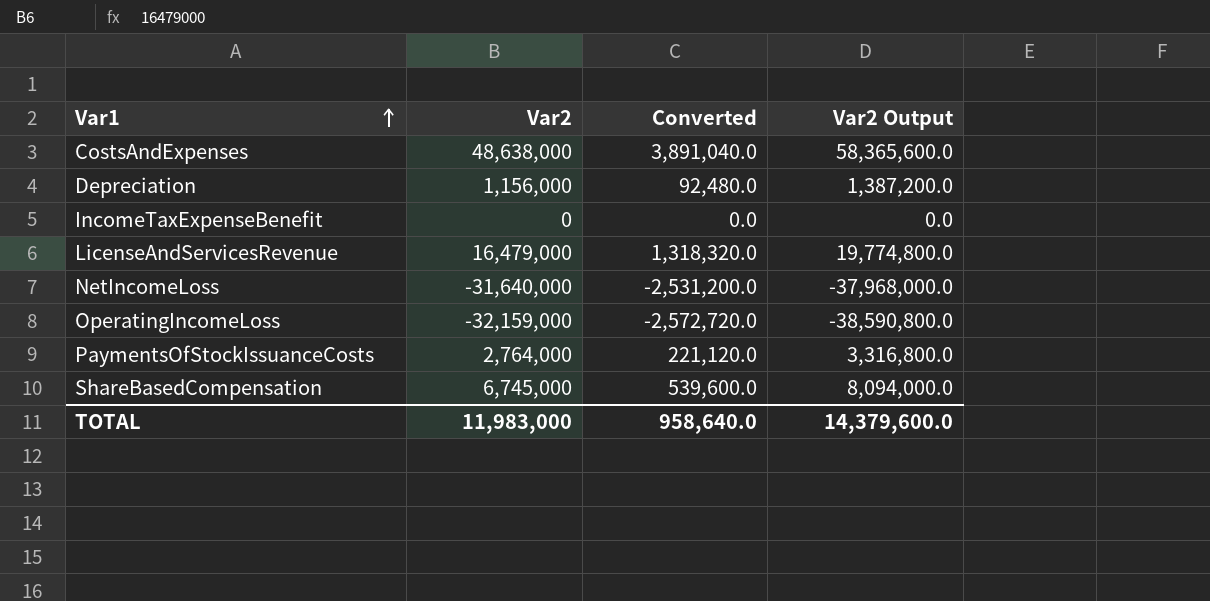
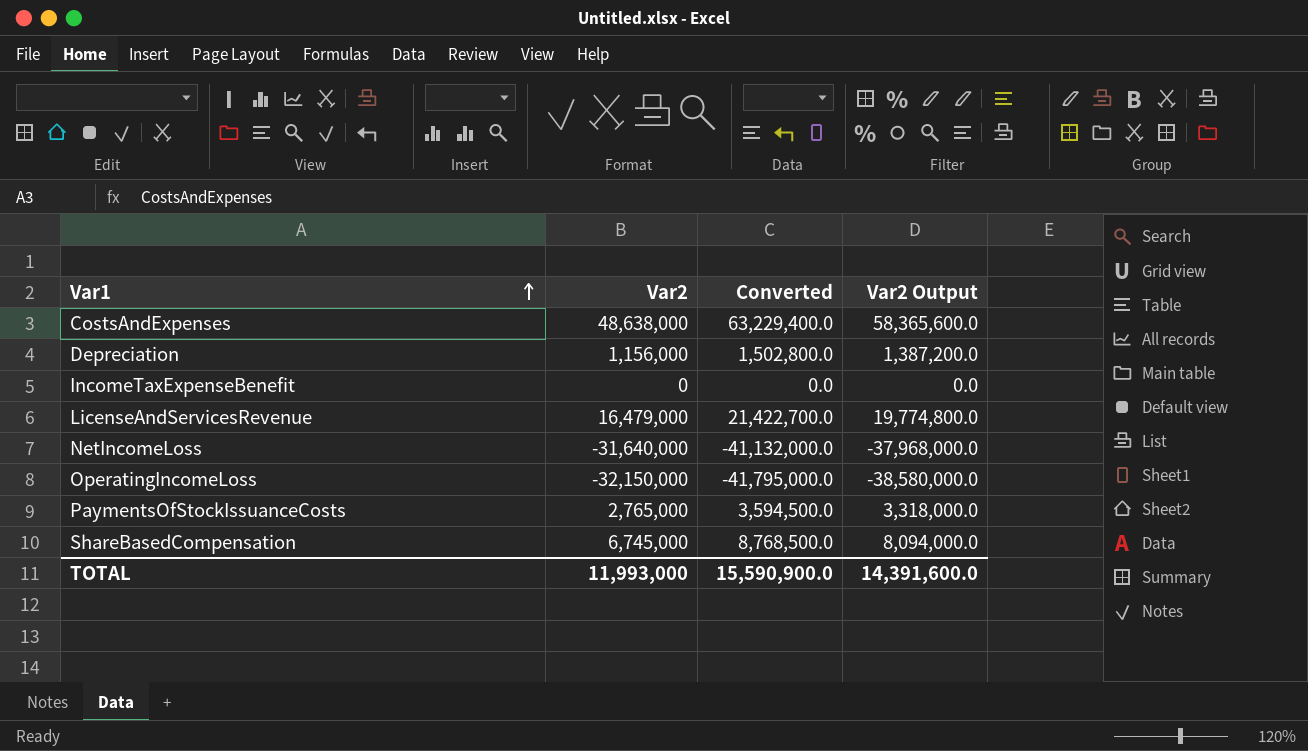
column Converted | formula: [Var2] * 0.08 -> [Var2] * 1.3
OperatingIncomeLoss | Var2: -32,159,000 -> -32,150,000
OperatingIncomeLoss | Var2 Output: -38,590,800.0 -> -38,580,000.0
PaymentsOfStockIssuanceCosts | Var2: 2,764,000 -> 2,765,000
PaymentsOfStockIssuanceCosts | Var2 Output: 3,316,800.0 -> 3,318,000.0
TOTAL | Var2: 11,983,000 -> 11,993,000
TOTAL | Converted: 958,640.0 -> 15,590,900.0
TOTAL | Var2 Output: 14,379,600.0 -> 14,391,600.0

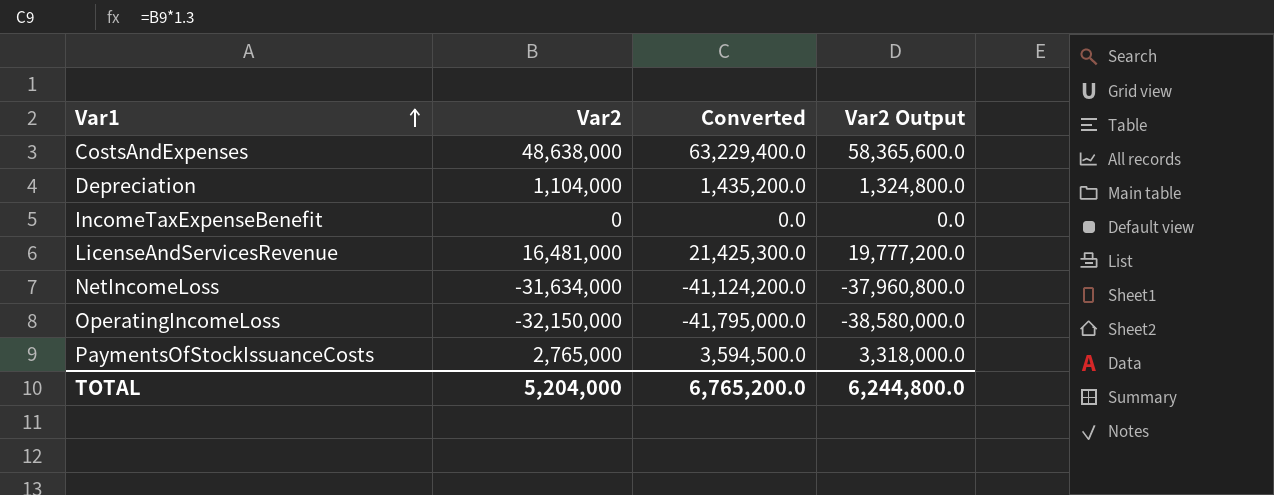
row ShareBasedCompensation: 6,745,000 | 8,768,500.0 | 8,094,000.0 -> none
Depreciation | Var2: 1,156,000 -> 1,104,000
Depreciation | Converted: 1,502,800.0 -> 1,435,200.0
Depreciation | Var2 Output: 1,387,200.0 -> 1,324,800.0
LicenseAndServicesRevenue | Var2: 16,479,000 -> 16,481,000
LicenseAndServicesRevenue | Converted: 21,422,700.0 -> 21,425,300.0
LicenseAndServicesRevenue | Var2 Output: 19,774,800.0 -> 19,777,200.0
NetIncomeLoss | Var2: -31,640,000 -> -31,634,000
NetIncomeLoss | Converted: -41,132,000.0 -> -41,124,200.0
NetIncomeLoss | Var2 Output: -37,968,000.0 -> -37,960,800.0
TOTAL | Var2: 11,993,000 -> 5,204,000
TOTAL | Converted: 15,590,900.0 -> 6,765,200.0
TOTAL | Var2 Output: 14,391,600.0 -> 6,244,800.0

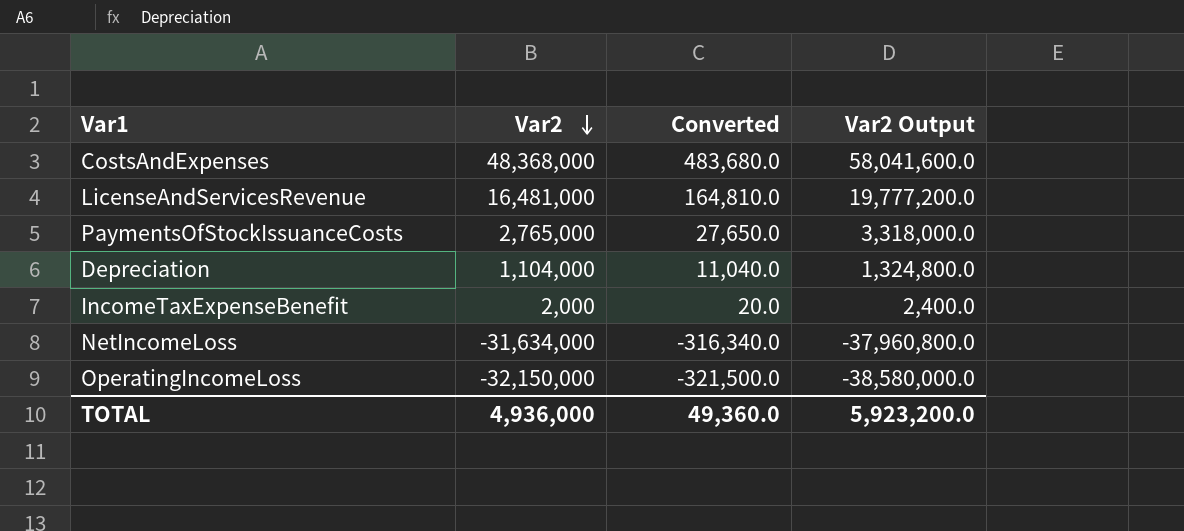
row order: Var1 ascending -> Var2 descending
column Converted | formula: [Var2] * 1.3 -> [Var2] * 0.01
CostsAndExpenses | Var2: 48,638,000 -> 48,368,000
CostsAndExpenses | Var2 Output: 58,365,600.0 -> 58,041,600.0
IncomeTaxExpenseBenefit | Var2: 0 -> 2,000
IncomeTaxExpenseBenefit | Var2 Output: 0.0 -> 2,400.0
TOTAL | Var2: 5,204,000 -> 4,936,000
TOTAL | Converted: 6,765,200.0 -> 49,360.0
TOTAL | Var2 Output: 6,244,800.0 -> 5,923,200.0

